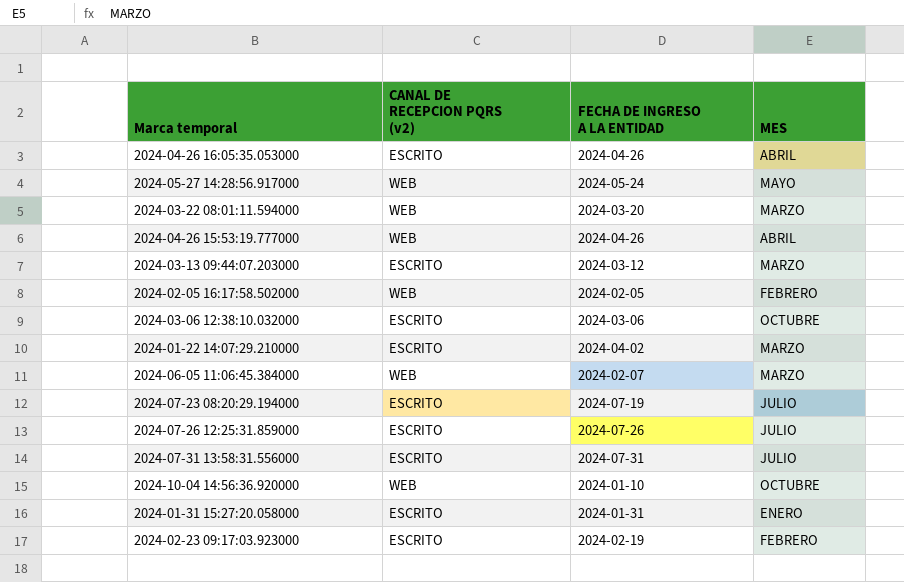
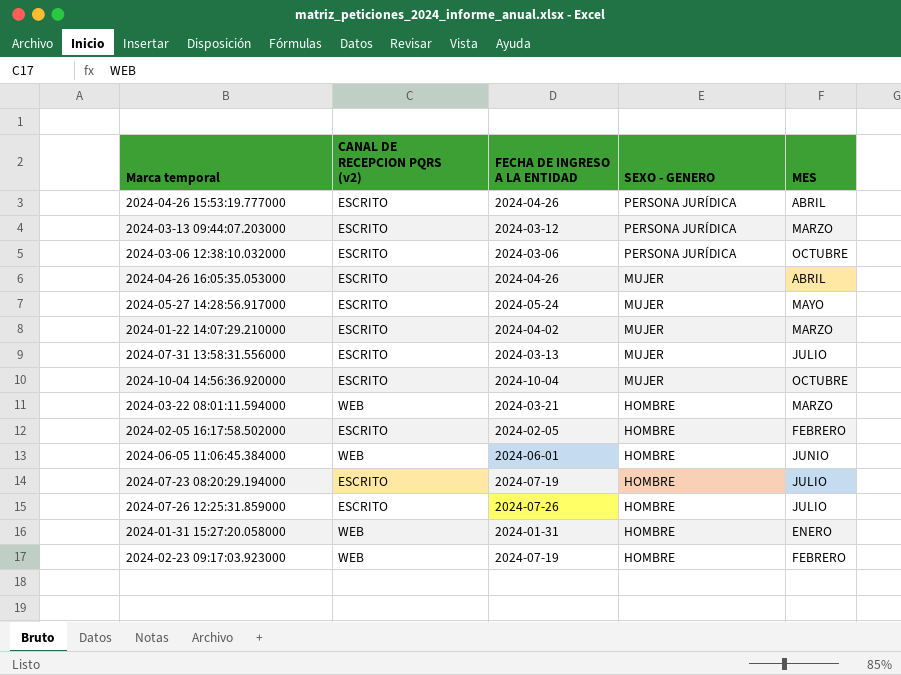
row order: none -> SEXO - GENERO descending
column SEXO - GENERO | position: none -> 4
2024-04-26 15:53:19.777000 | CANAL DE RECEPCION PQRS (v2): WEB -> ESCRITO
2024-05-27 14:28:56.917000 | CANAL DE RECEPCION PQRS (v2): WEB -> ESCRITO
2024-07-31 13:58:31.556000 | FECHA DE INGRESO A LA ENTIDAD: 2024-07-31 -> 2024-03-13
2024-10-04 14:56:36.920000 | CANAL DE RECEPCION PQRS (v2): WEB -> ESCRITO
2024-10-04 14:56:36.920000 | FECHA DE INGRESO A LA ENTIDAD: 2024-01-10 -> 2024-10-04
2024-03-22 08:01:11.594000 | FECHA DE INGRESO A LA ENTIDAD: 2024-03-20 -> 2024-03-21
2024-02-05 16:17:58.502000 | CANAL DE RECEPCION PQRS (v2): WEB -> ESCRITO
2024-06-05 11:06:45.384000 | FECHA DE INGRESO A LA ENTIDAD: 2024-02-07 -> 2024-06-01
2024-06-05 11:06:45.384000 | MES: MARZO -> JUNIO
2024-01-31 15:27:20.058000 | CANAL DE RECEPCION PQRS (v2): ESCRITO -> WEB
2024-02-23 09:17:03.923000 | CANAL DE RECEPCION PQRS (v2): ESCRITO -> WEB
2024-02-23 09:17:03.923000 | FECHA DE INGRESO A LA ENTIDAD: 2024-02-19 -> 2024-07-19

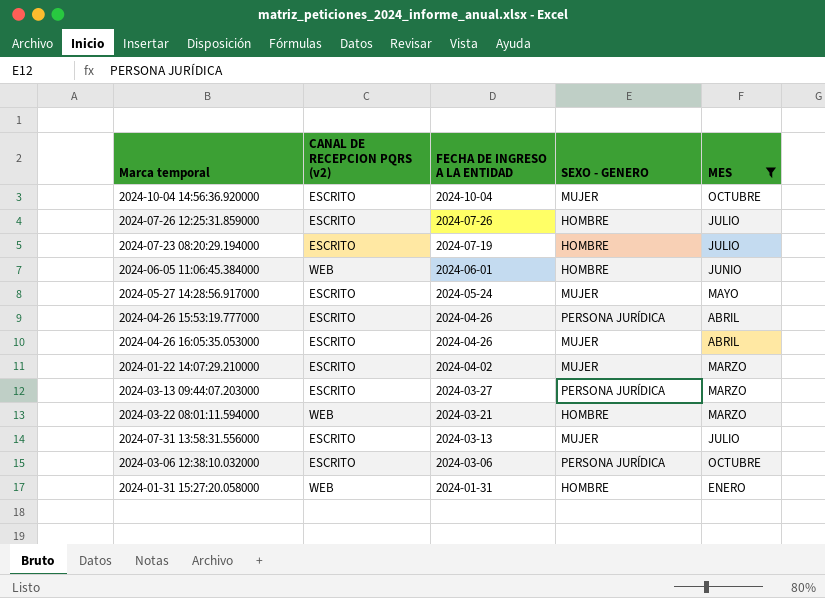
filter: none -> MES != FEBRERO
row order: SEXO - GENERO descending -> FECHA DE INGRESO A LA ENTIDAD descending
2024-03-13 09:44:07.203000 | FECHA DE INGRESO A LA ENTIDAD: 2024-03-12 -> 2024-03-27

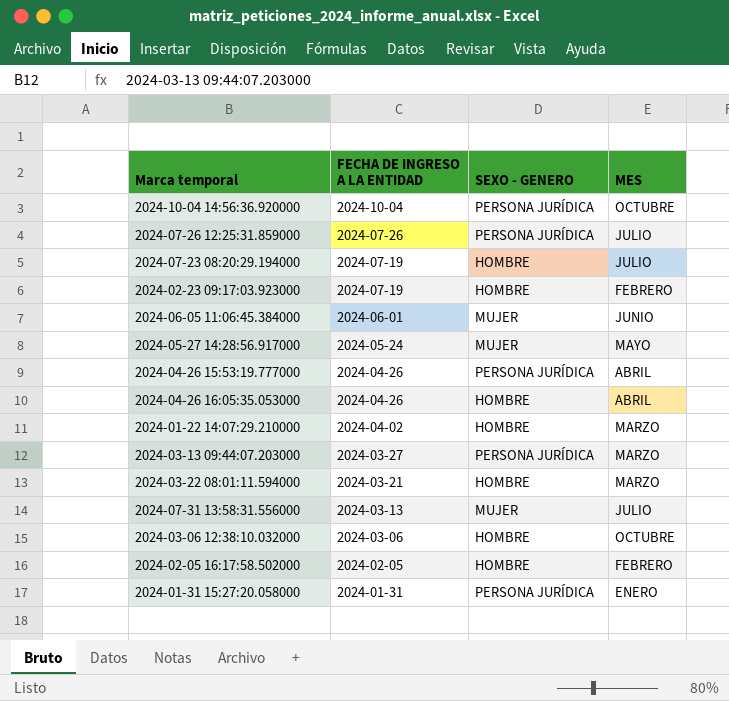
filter: MES != FEBRERO -> none
column CANAL DE RECEPCION PQRS (v2) | position: 2 -> none
2024-10-04 14:56:36.920000 | SEXO - GENERO: MUJER -> PERSONA JURÍDICA
2024-07-26 12:25:31.859000 | SEXO - GENERO: HOMBRE -> PERSONA JURÍDICA
2024-06-05 11:06:45.384000 | SEXO - GENERO: HOMBRE -> MUJER
2024-04-26 16:05:35.053000 | SEXO - GENERO: MUJER -> HOMBRE
2024-01-22 14:07:29.210000 | SEXO - GENERO: MUJER -> HOMBRE
2024-03-06 12:38:10.032000 | SEXO - GENERO: PERSONA JURÍDICA -> HOMBRE
2024-01-31 15:27:20.058000 | SEXO - GENERO: HOMBRE -> PERSONA JURÍDICA

